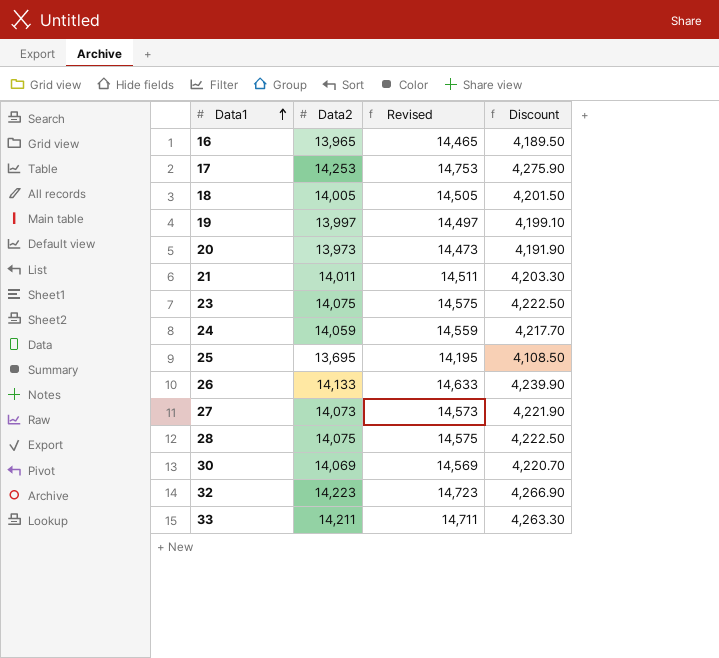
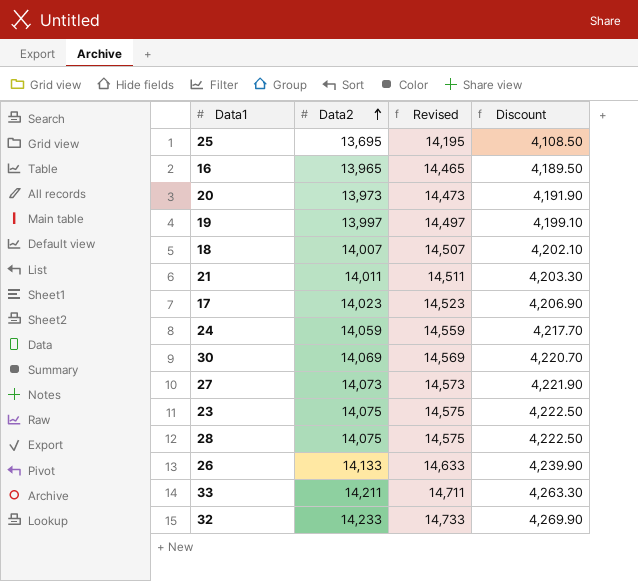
row order: Data1 ascending -> Data2 ascending
18 | Data2: 14,005 -> 14,007
18 | Revised: 14,505 -> 14,507
18 | Discount: 4,201.50 -> 4,202.10
17 | Data2: 14,253 -> 14,023
17 | Revised: 14,753 -> 14,523
17 | Discount: 4,275.90 -> 4,206.90
32 | Data2: 14,223 -> 14,233
32 | Revised: 14,723 -> 14,733
32 | Discount: 4,266.90 -> 4,269.90

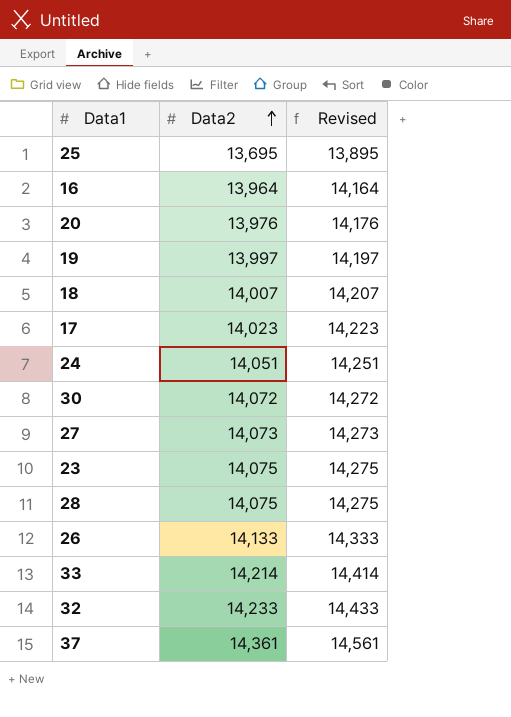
column Discount | formula: [Data2] * 0.3 -> none
column Revised | formula: [Data2] + 500 -> [Data2] + 200
row 21: 14,011 | 14,511 | 4,203.30 -> none
16 | Data2: 13,965 -> 13,964
20 | Data2: 13,973 -> 13,976
24 | Data2: 14,059 -> 14,051
30 | Data2: 14,069 -> 14,072
33 | Data2: 14,211 -> 14,214
row 37: none -> 14,361 | 14,561

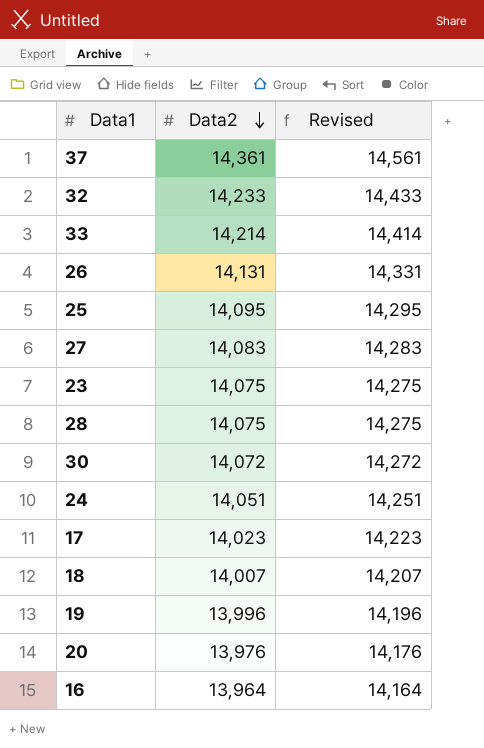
row order: Data2 ascending -> Data2 descending
26 | Data2: 14,133 -> 14,131
26 | Revised: 14,333 -> 14,331
25 | Data2: 13,695 -> 14,095
25 | Revised: 13,895 -> 14,295
27 | Data2: 14,073 -> 14,083
27 | Revised: 14,273 -> 14,283
19 | Data2: 13,997 -> 13,996
19 | Revised: 14,197 -> 14,196

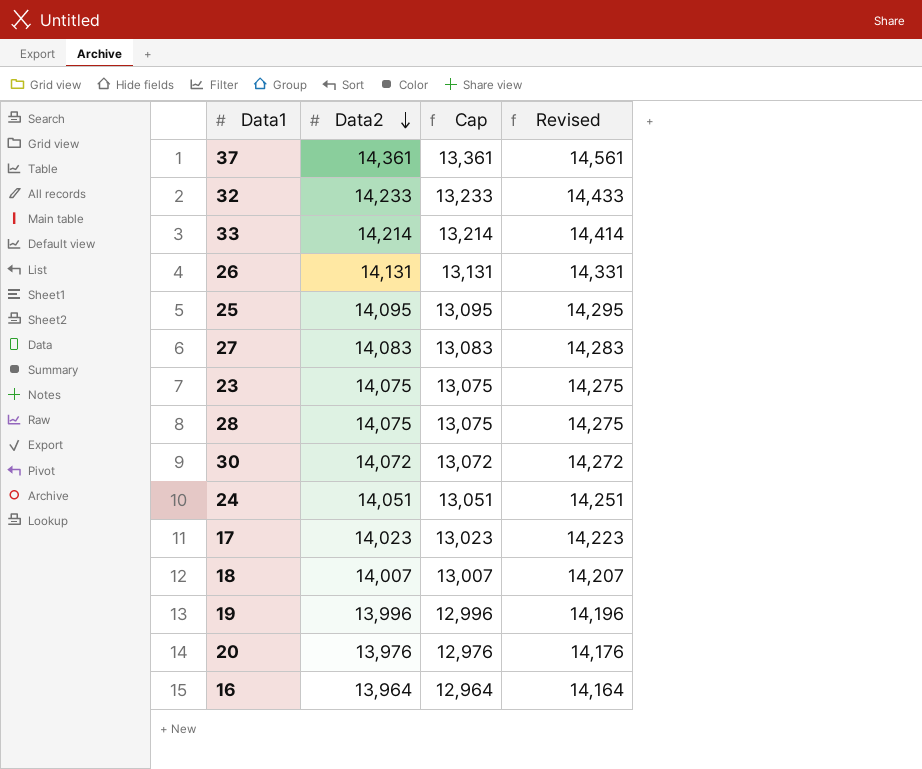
column Cap | formula: none -> [Data2] - 1000

